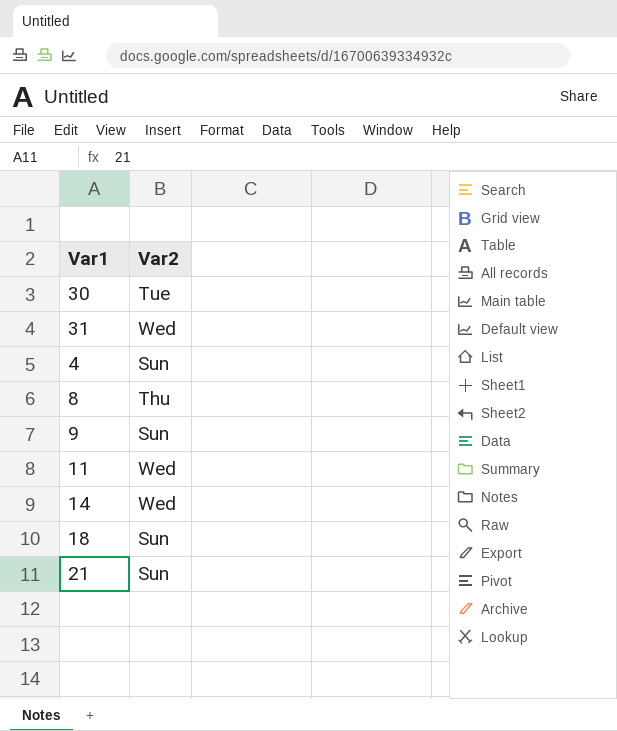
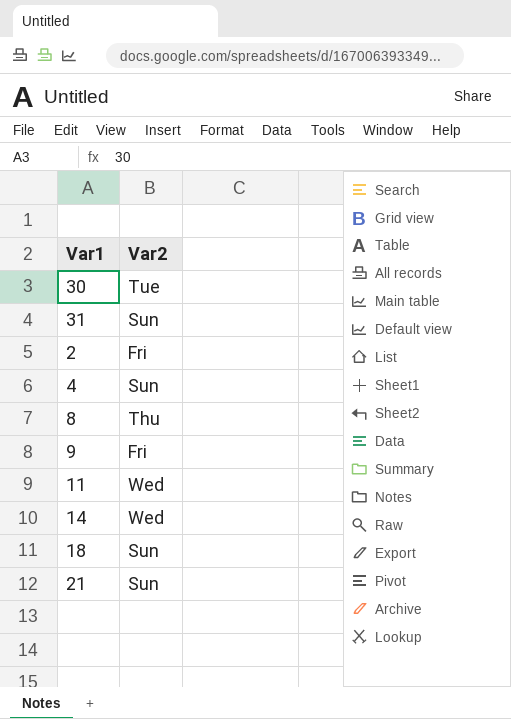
31 | Var2: Wed -> Sun
row 2: none -> Fri
9 | Var2: Sun -> Fri

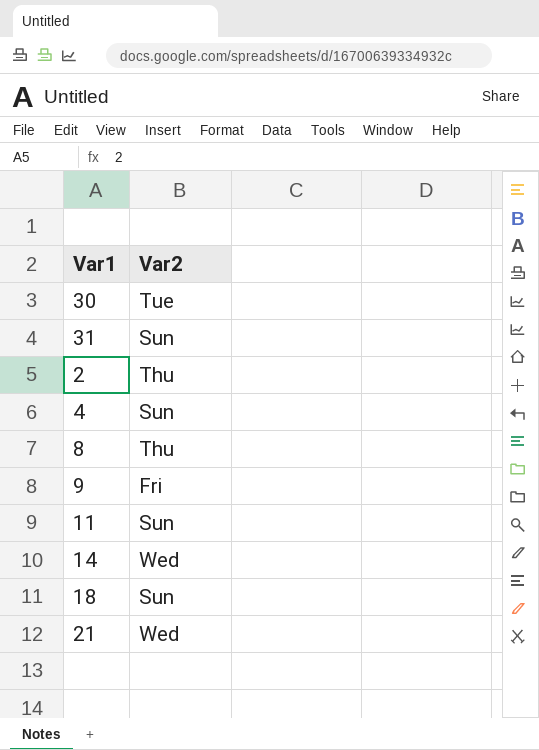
2 | Var2: Fri -> Thu
11 | Var2: Wed -> Sun
21 | Var2: Sun -> Wed

